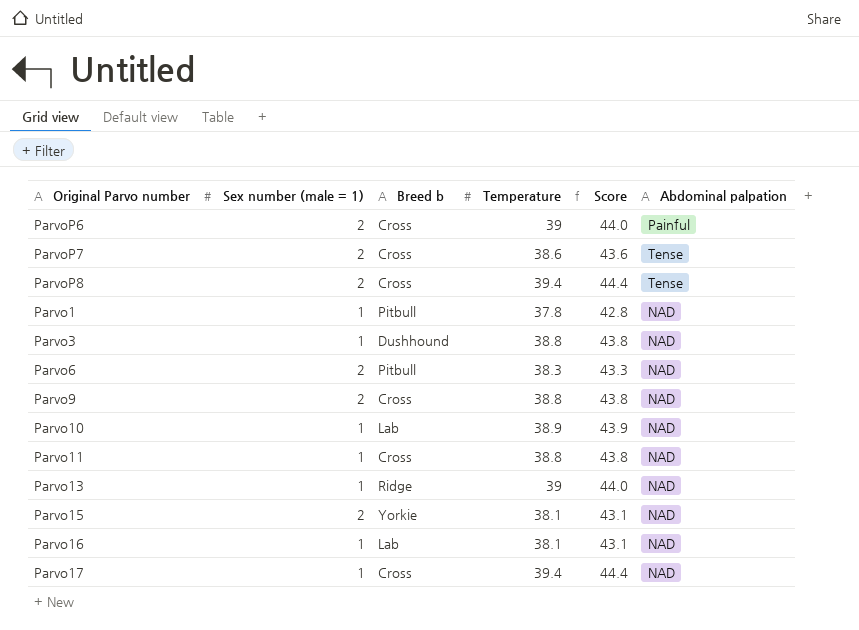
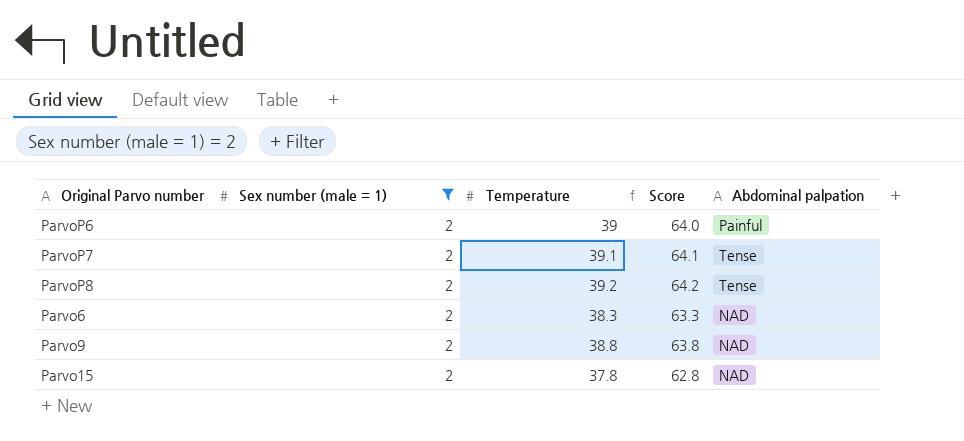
filter: none -> Sex number (male = 1) = 2
column Breed b | position: 3 -> none
column Score | formula: [Temperature] + 5 -> [Temperature] + 25
ParvoP7 | Temperature: 38.6 -> 39.1
ParvoP8 | Temperature: 39.4 -> 39.2
Parvo15 | Temperature: 38.1 -> 37.8

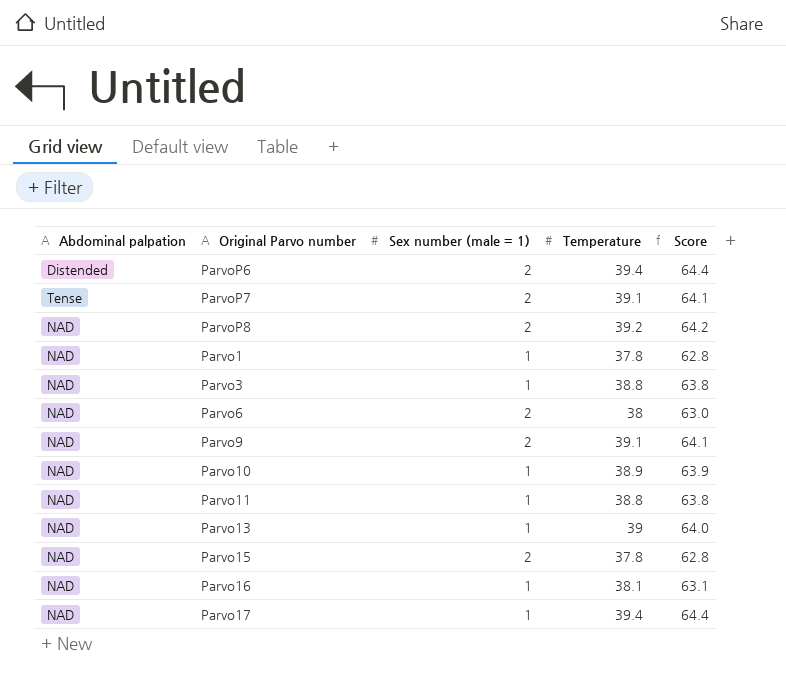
filter: Sex number (male = 1) = 2 -> none
column Abdominal palpation | position: 5 -> 1
ParvoP6 | Abdominal palpation: Painful -> Distended
ParvoP6 | Temperature: 39 -> 39.4
ParvoP6 | Score: 64.0 -> 64.4
ParvoP8 | Abdominal palpation: Tense -> NAD
Parvo6 | Temperature: 38.3 -> 38
Parvo6 | Score: 63.3 -> 63.0
Parvo9 | Temperature: 38.8 -> 39.1
Parvo9 | Score: 63.8 -> 64.1

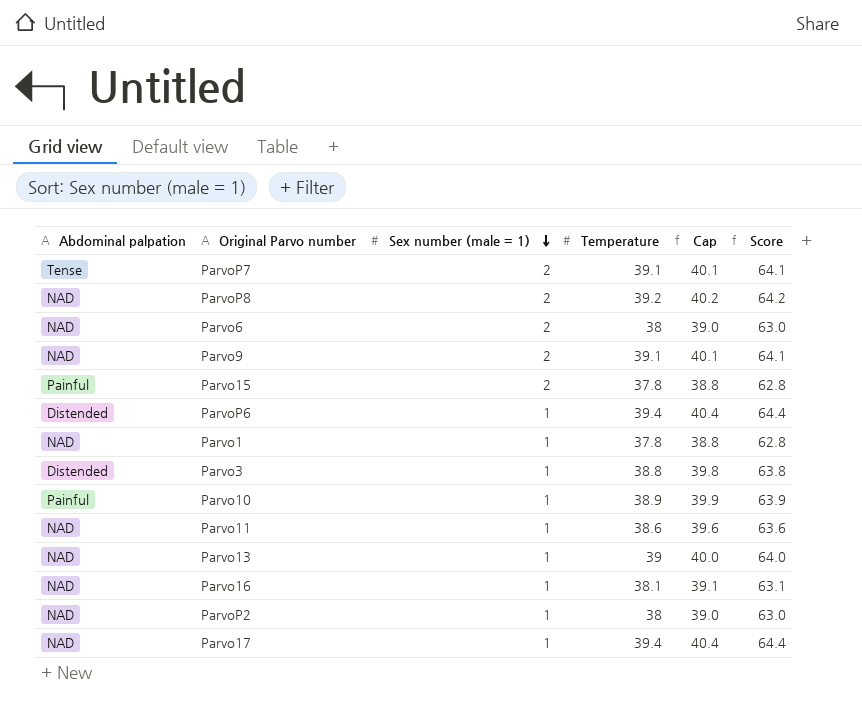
row order: none -> Sex number (male = 1) descending
column Cap | formula: none -> [Temperature] + 1
Parvo15 | Abdominal palpation: NAD -> Painful
ParvoP6 | Sex number (male = 1): 2 -> 1
Parvo3 | Abdominal palpation: NAD -> Distended
Parvo10 | Abdominal palpation: NAD -> Painful
Parvo11 | Temperature: 38.8 -> 38.6
Parvo11 | Score: 63.8 -> 63.6
row ParvoP2: none -> NAD | 1 | 38 | 39.0 | 63.0

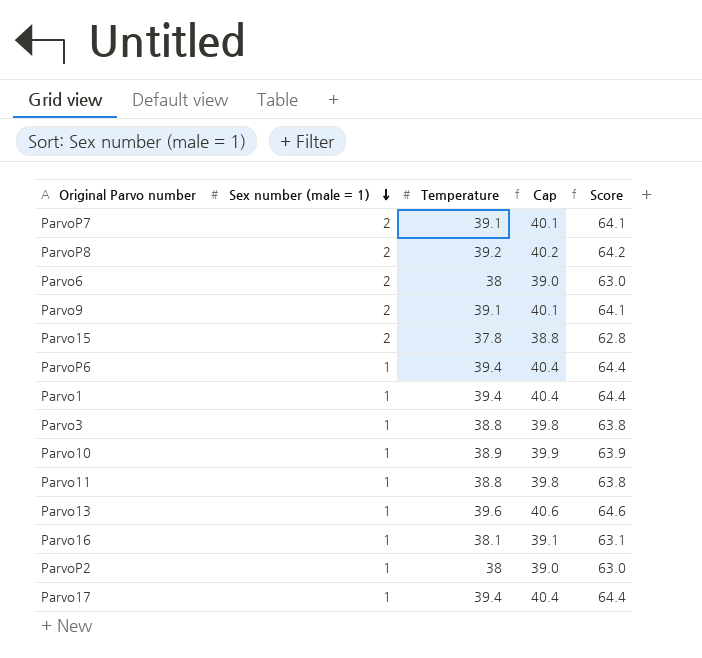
column Abdominal palpation | position: 1 -> none
Parvo1 | Temperature: 37.8 -> 39.4
Parvo1 | Cap: 38.8 -> 40.4
Parvo1 | Score: 62.8 -> 64.4
Parvo11 | Temperature: 38.6 -> 38.8
Parvo11 | Cap: 39.6 -> 39.8
Parvo11 | Score: 63.6 -> 63.8
Parvo13 | Temperature: 39 -> 39.6
Parvo13 | Cap: 40.0 -> 40.6
Parvo13 | Score: 64.0 -> 64.6

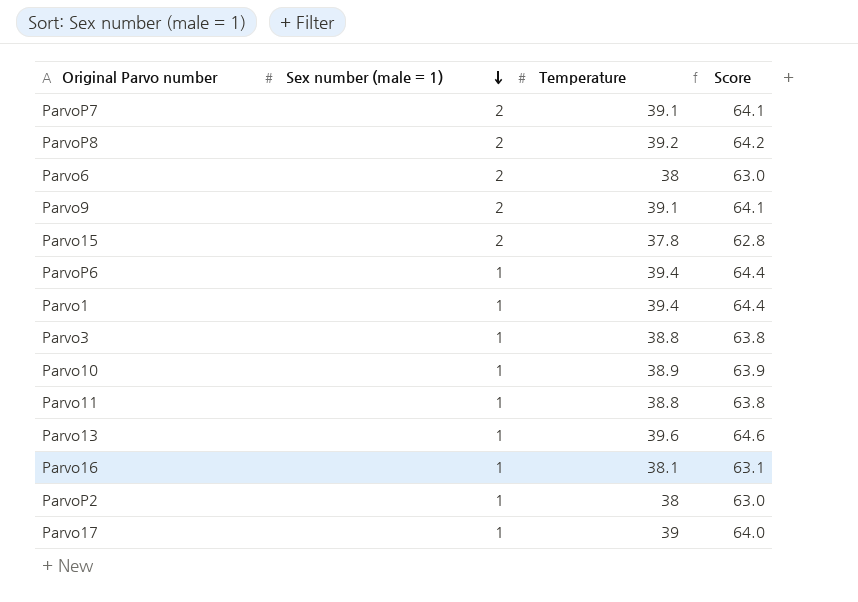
column Cap | formula: [Temperature] + 1 -> none
Parvo17 | Temperature: 39.4 -> 39
Parvo17 | Score: 64.4 -> 64.0

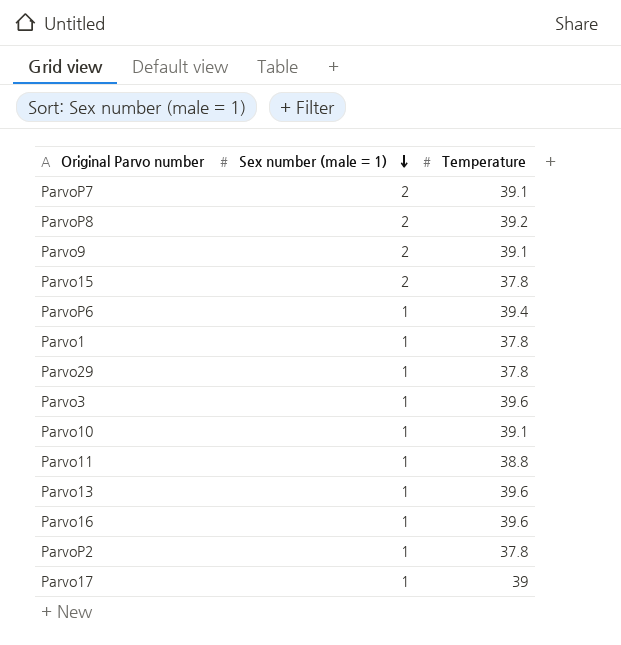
column Score | formula: [Temperature] + 25 -> none
row Parvo6: 2 | 38 | 63.0 -> none
Parvo1 | Temperature: 39.4 -> 37.8
row Parvo29: none -> 1 | 37.8
Parvo3 | Temperature: 38.8 -> 39.6
Parvo10 | Temperature: 38.9 -> 39.1
Parvo16 | Temperature: 38.1 -> 39.6
ParvoP2 | Temperature: 38 -> 37.8

